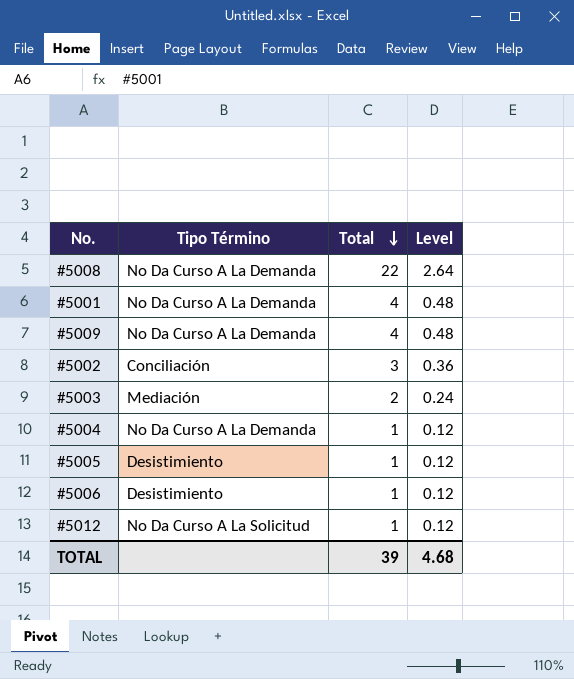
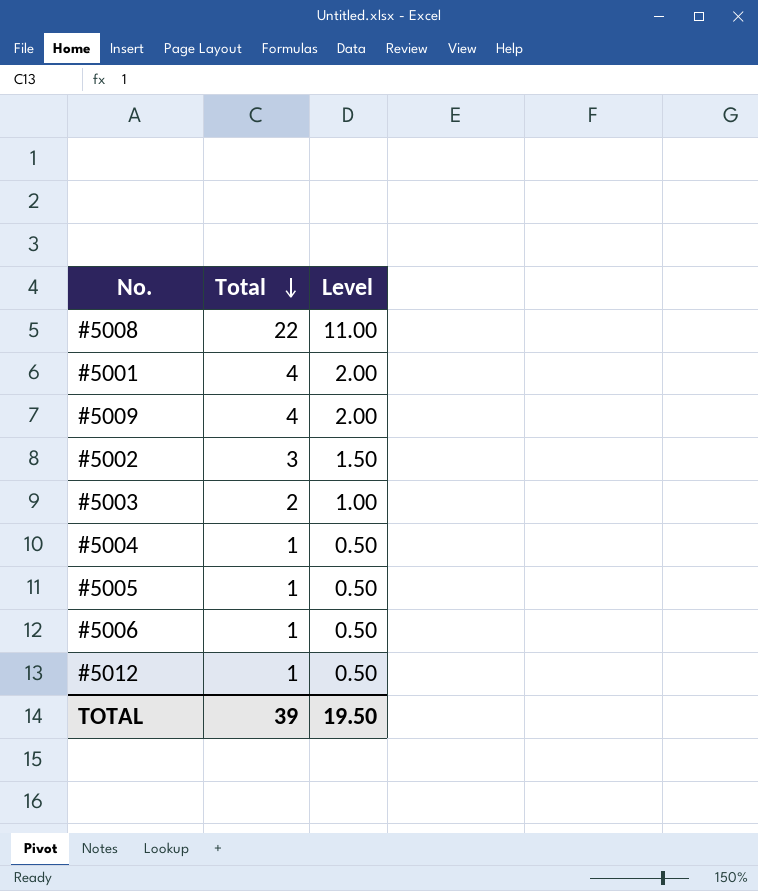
column Tipo Término | position: 2 -> none
column Level | formula: [Total] * 0.12 -> [Total] * 0.5
TOTAL | Level: 4.68 -> 19.50

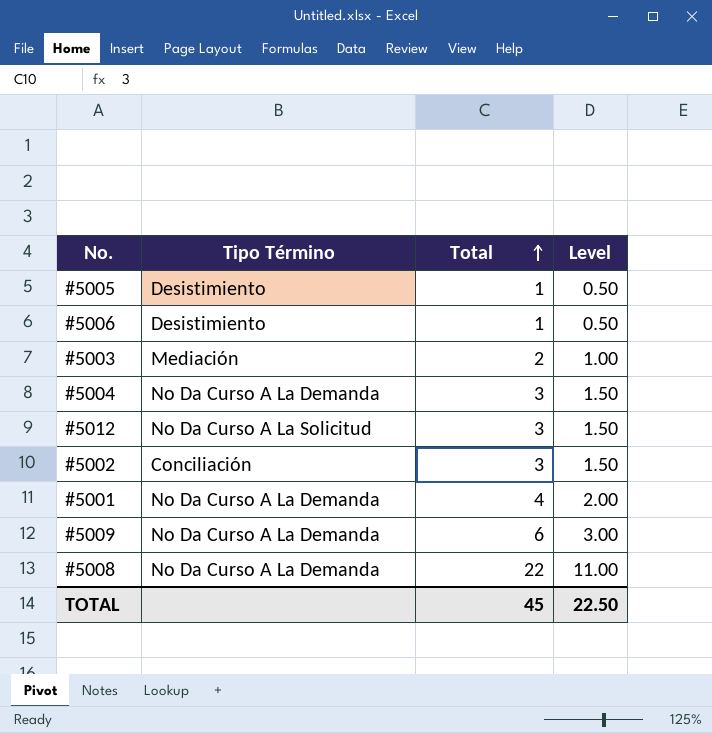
row order: Total descending -> Total ascending
column Tipo Término | position: none -> 2
#5004 | Total: 1 -> 3
#5004 | Level: 0.50 -> 1.50
#5012 | Total: 1 -> 3
#5012 | Level: 0.50 -> 1.50
#5009 | Total: 4 -> 6
#5009 | Level: 2.00 -> 3.00
TOTAL | Total: 39 -> 45
TOTAL | Level: 19.50 -> 22.50

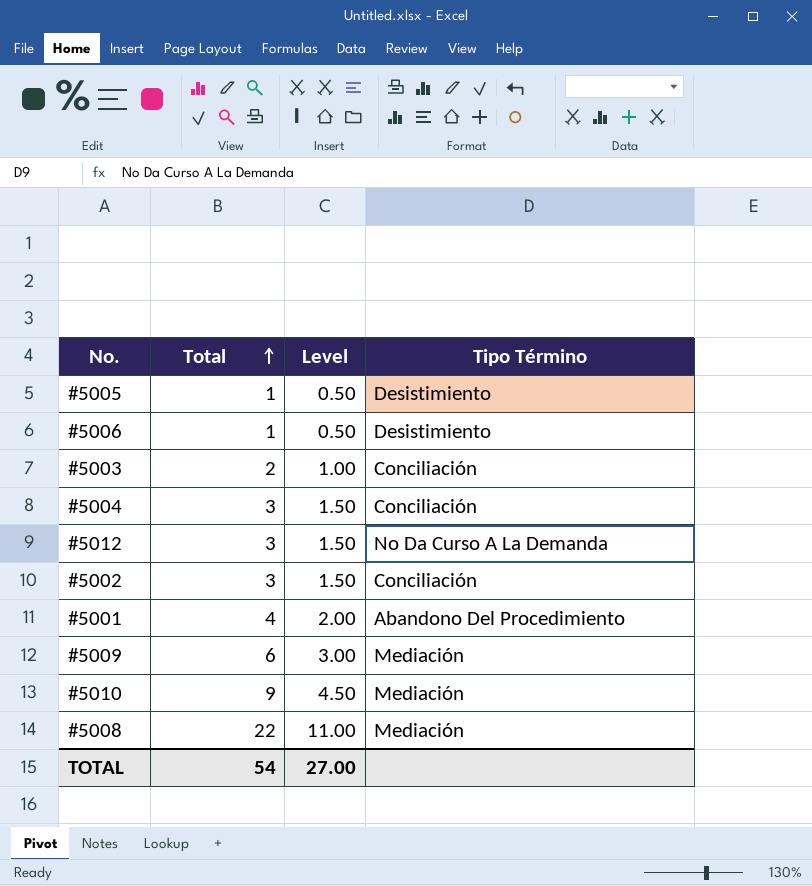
column Tipo Término | position: 2 -> 4
#5003 | Tipo Término: Mediación -> Conciliación
#5004 | Tipo Término: No Da Curso A La Demanda -> Conciliación
#5012 | Tipo Término: No Da Curso A La Solicitud -> No Da Curso A La Demanda
#5001 | Tipo Término: No Da Curso A La Demanda -> Abandono Del Procedimiento
#5009 | Tipo Término: No Da Curso A La Demanda -> Mediación
row #5010: none -> 9 | 4.50 | Mediación
#5008 | Tipo Término: No Da Curso A La Demanda -> Mediación
TOTAL | Total: 45 -> 54
TOTAL | Level: 22.50 -> 27.00

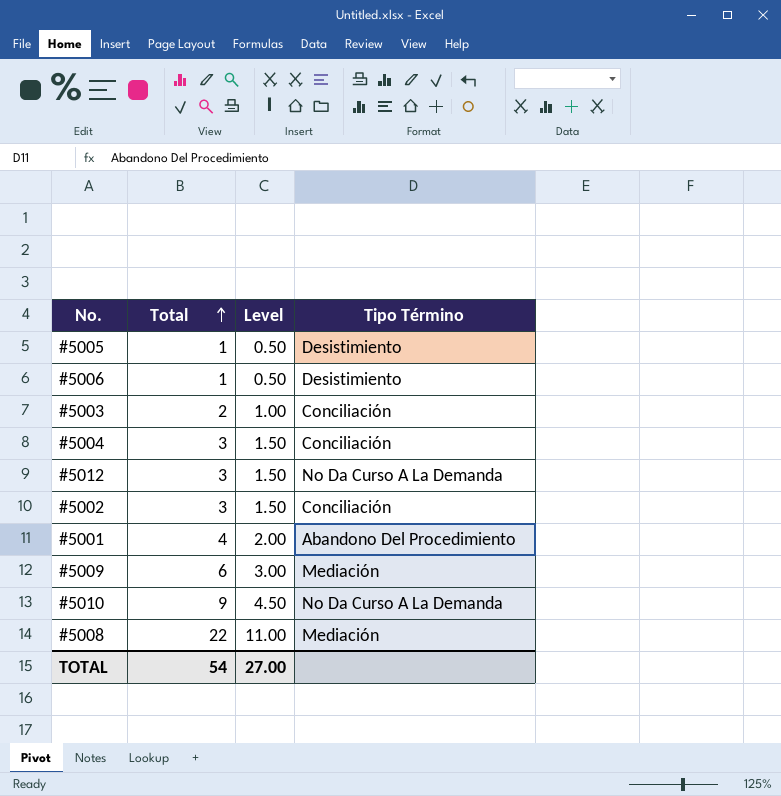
#5010 | Tipo Término: Mediación -> No Da Curso A La Demanda

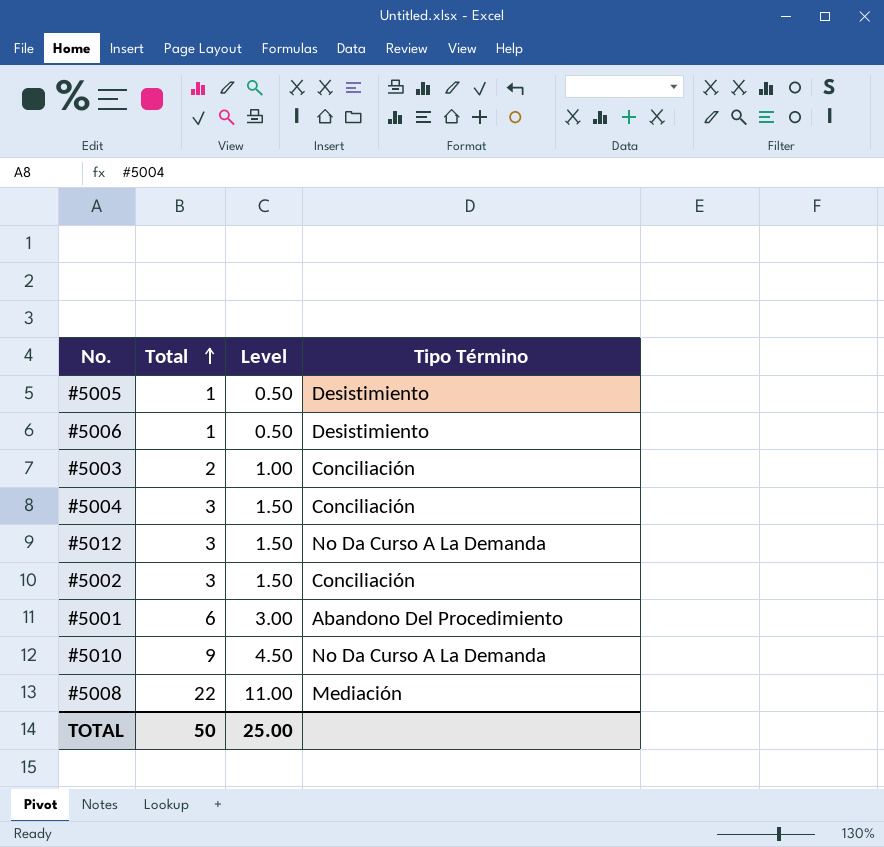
row #5009: 6 | 3.00 | Mediación -> none
#5001 | Total: 4 -> 6
#5001 | Level: 2.00 -> 3.00
TOTAL | Total: 54 -> 50
TOTAL | Level: 27.00 -> 25.00

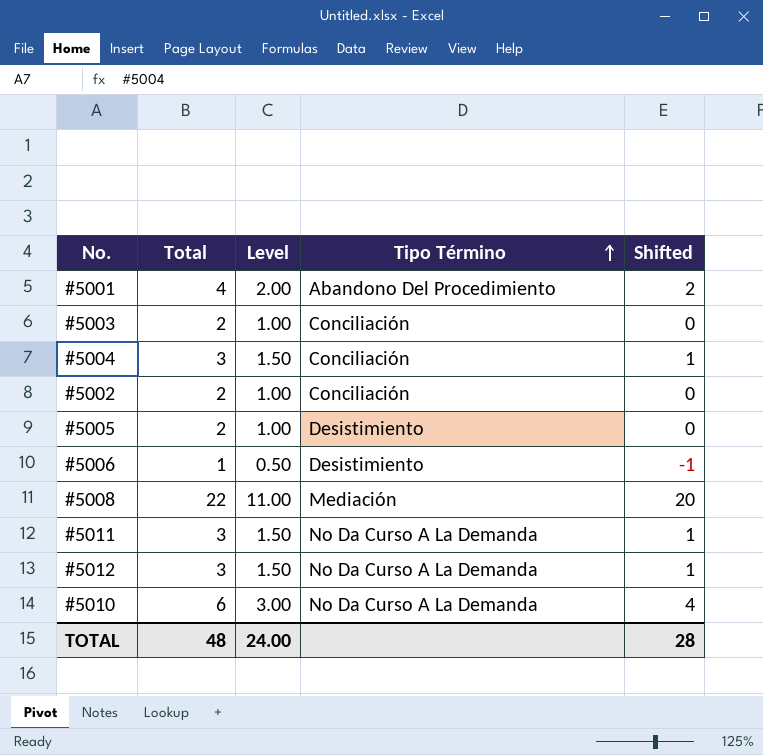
row order: Total ascending -> Tipo Término ascending
column Shifted | formula: none -> [Total] - 2
#5001 | Total: 6 -> 4
#5001 | Level: 3.00 -> 2.00
#5002 | Total: 3 -> 2
#5002 | Level: 1.50 -> 1.00
#5005 | Total: 1 -> 2
#5005 | Level: 0.50 -> 1.00
row #5011: none -> 3 | 1.50 | No Da Curso A La Demanda | 1
#5010 | Total: 9 -> 6
#5010 | Level: 4.50 -> 3.00
TOTAL | Total: 50 -> 48
TOTAL | Level: 25.00 -> 24.00

